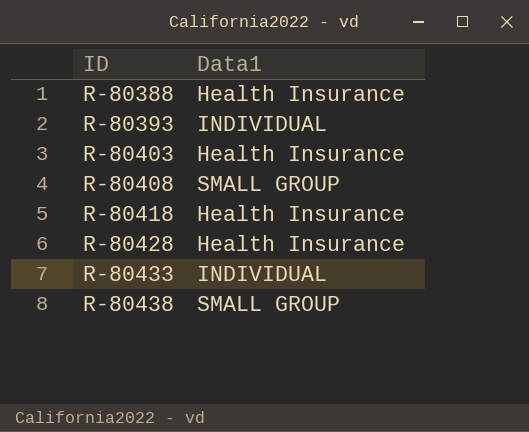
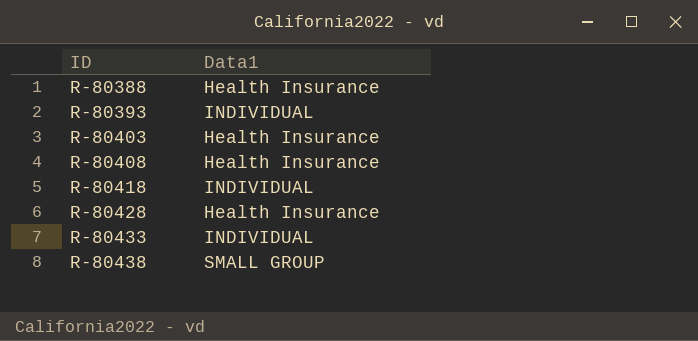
R-80408 | Data1: SMALL GROUP -> Health Insurance
R-80418 | Data1: Health Insurance -> INDIVIDUAL

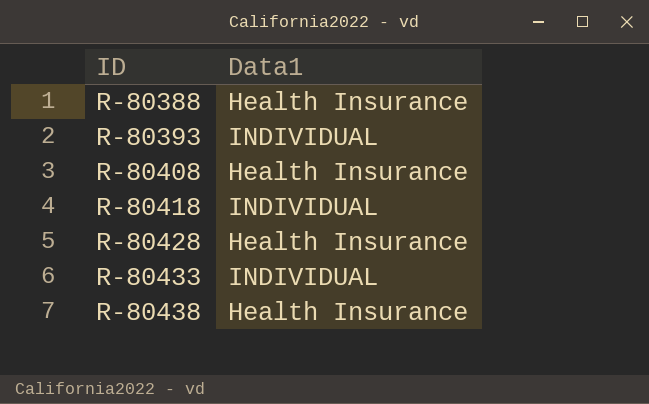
row R-80403: Health Insurance -> none
R-80438 | Data1: SMALL GROUP -> Health Insurance

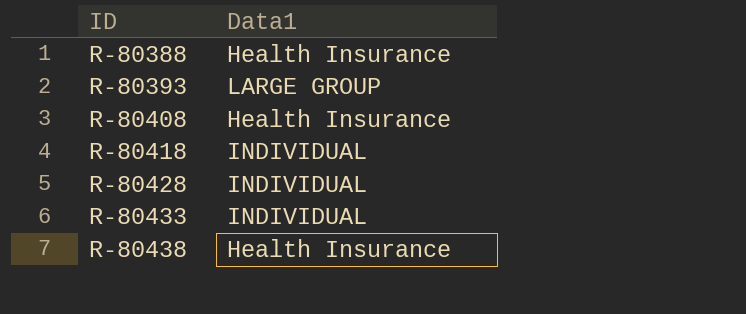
R-80393 | Data1: INDIVIDUAL -> LARGE GROUP
R-80428 | Data1: Health Insurance -> INDIVIDUAL

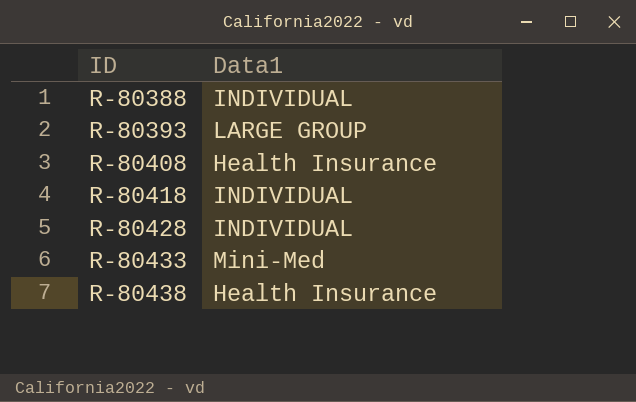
R-80388 | Data1: Health Insurance -> INDIVIDUAL
R-80433 | Data1: INDIVIDUAL -> Mini-Med

